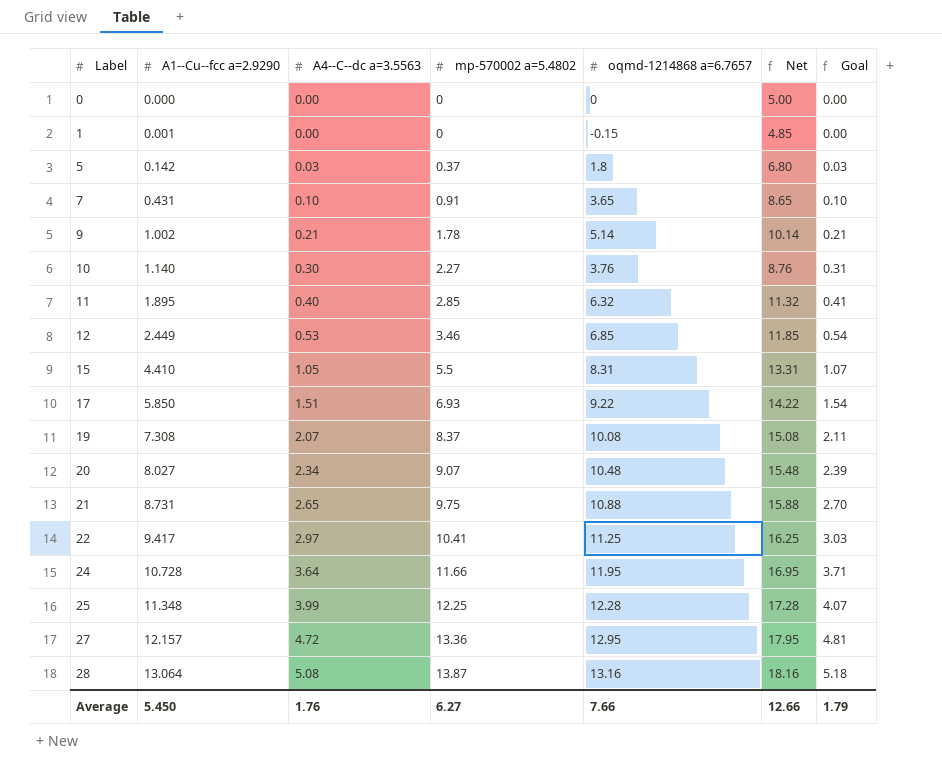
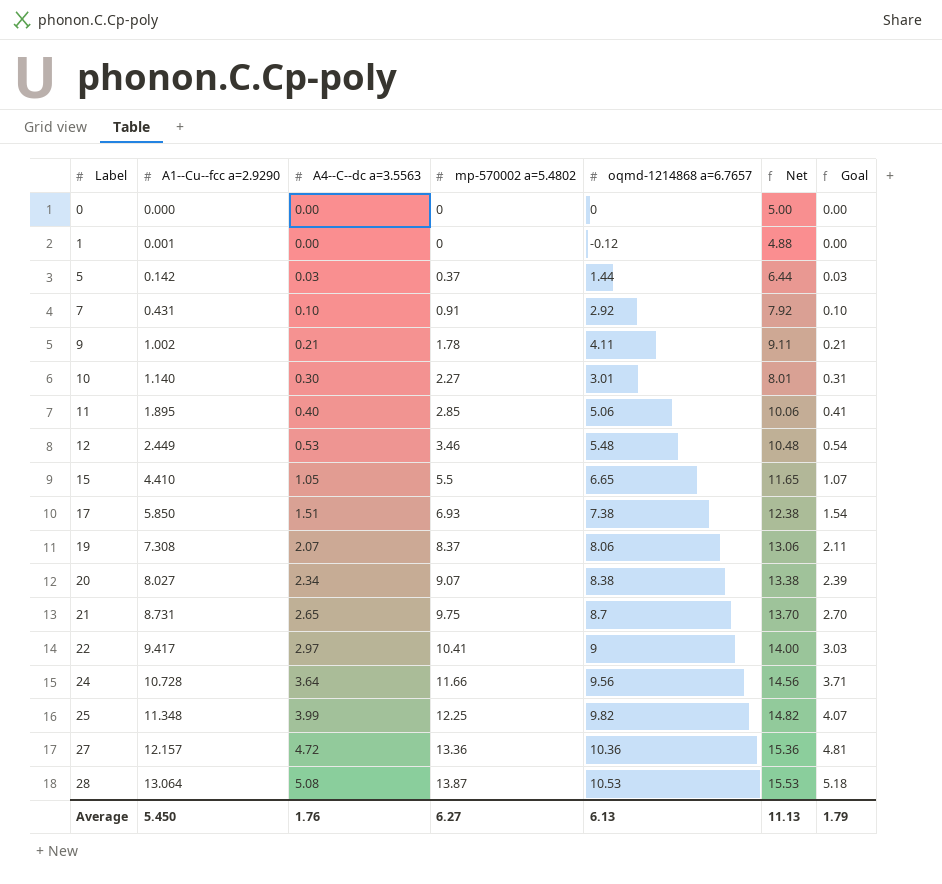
1 | oqmd-1214868 a=6.7657: -0.15 -> -0.12
1 | Net: 4.85 -> 4.88
5 | oqmd-1214868 a=6.7657: 1.8 -> 1.44
5 | Net: 6.80 -> 6.44
7 | oqmd-1214868 a=6.7657: 3.65 -> 2.92
7 | Net: 8.65 -> 7.92
9 | oqmd-1214868 a=6.7657: 5.14 -> 4.11
9 | Net: 10.14 -> 9.11
10 | oqmd-1214868 a=6.7657: 3.76 -> 3.01
10 | Net: 8.76 -> 8.01
11 | oqmd-1214868 a=6.7657: 6.32 -> 5.06
11 | Net: 11.32 -> 10.06
12 | oqmd-1214868 a=6.7657: 6.85 -> 5.48
12 | Net: 11.85 -> 10.48
15 | oqmd-1214868 a=6.7657: 8.31 -> 6.65
15 | Net: 13.31 -> 11.65
17 | oqmd-1214868 a=6.7657: 9.22 -> 7.38
17 | Net: 14.22 -> 12.38
19 | oqmd-1214868 a=6.7657: 10.08 -> 8.06
19 | Net: 15.08 -> 13.06
20 | oqmd-1214868 a=6.7657: 10.48 -> 8.38
20 | Net: 15.48 -> 13.38
21 | oqmd-1214868 a=6.7657: 10.88 -> 8.7
21 | Net: 15.88 -> 13.70
22 | oqmd-1214868 a=6.7657: 11.25 -> 9
22 | Net: 16.25 -> 14.00
24 | oqmd-1214868 a=6.7657: 11.95 -> 9.56
24 | Net: 16.95 -> 14.56
25 | oqmd-1214868 a=6.7657: 12.28 -> 9.82
25 | Net: 17.28 -> 14.82
27 | oqmd-1214868 a=6.7657: 12.95 -> 10.36
27 | Net: 17.95 -> 15.36
28 | oqmd-1214868 a=6.7657: 13.16 -> 10.53
28 | Net: 18.16 -> 15.53
Average | oqmd-1214868 a=6.7657: 7.66 -> 6.13
Average | Net: 12.66 -> 11.13

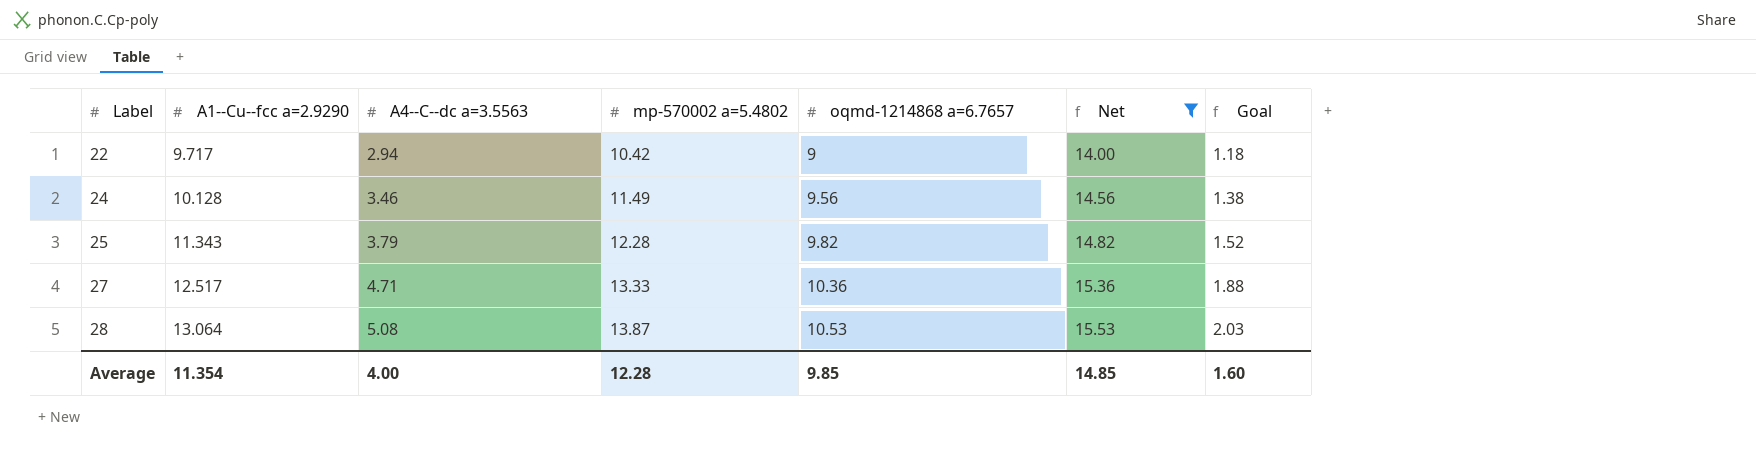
filter: none -> Net >= 14.00
column Goal | formula: [A4--C--dc a=3.5563] * 1.02 -> [A4--C--dc a=3.5563] * 0.4
22 | A1--Cu--fcc a=2.9290: 9.417 -> 9.717
22 | A4--C--dc a=3.5563: 2.97 -> 2.94
22 | mp-570002 a=5.4802: 10.41 -> 10.42
24 | A1--Cu--fcc a=2.9290: 10.728 -> 10.128
24 | A4--C--dc a=3.5563: 3.64 -> 3.46
24 | mp-570002 a=5.4802: 11.66 -> 11.49
25 | A1--Cu--fcc a=2.9290: 11.348 -> 11.343
25 | A4--C--dc a=3.5563: 3.99 -> 3.79
25 | mp-570002 a=5.4802: 12.25 -> 12.28
27 | A1--Cu--fcc a=2.9290: 12.157 -> 12.517
27 | A4--C--dc a=3.5563: 4.72 -> 4.71
27 | mp-570002 a=5.4802: 13.36 -> 13.33
Average | A1--Cu--fcc a=2.9290: 5.450 -> 11.354
Average | A4--C--dc a=3.5563: 1.76 -> 4.00
Average | mp-570002 a=5.4802: 6.27 -> 12.28
Average | oqmd-1214868 a=6.7657: 6.13 -> 9.85
Average | Net: 11.13 -> 14.85
Average | Goal: 1.79 -> 1.60

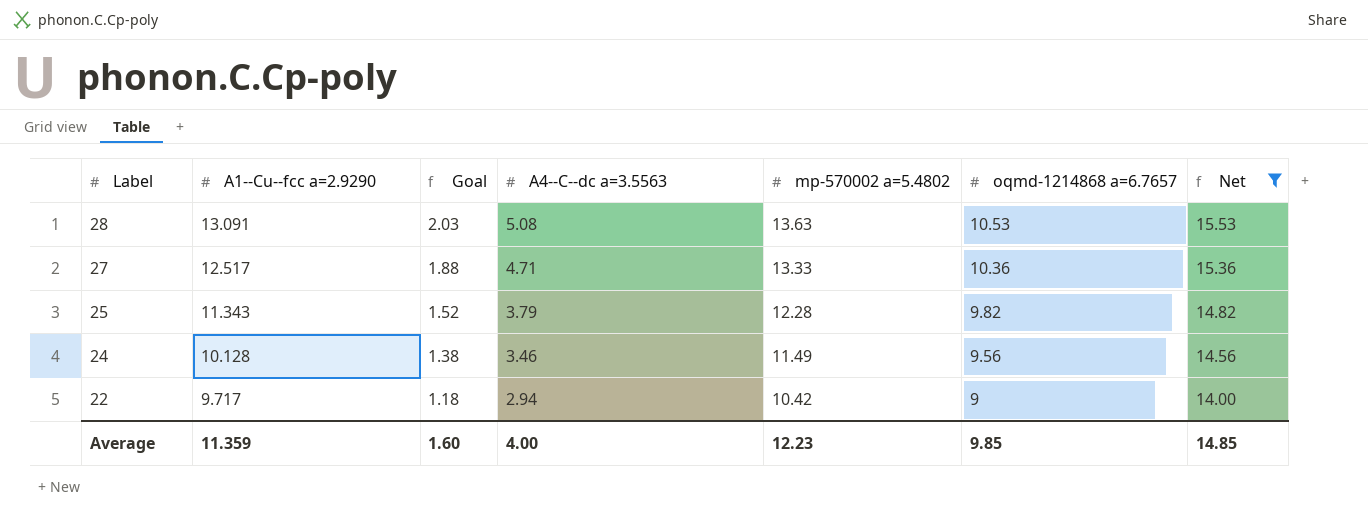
row order: Label ascending -> Label descending
column Goal | position: 7 -> 3
28 | A1--Cu--fcc a=2.9290: 13.064 -> 13.091
28 | mp-570002 a=5.4802: 13.87 -> 13.63
Average | A1--Cu--fcc a=2.9290: 11.354 -> 11.359
Average | mp-570002 a=5.4802: 12.28 -> 12.23

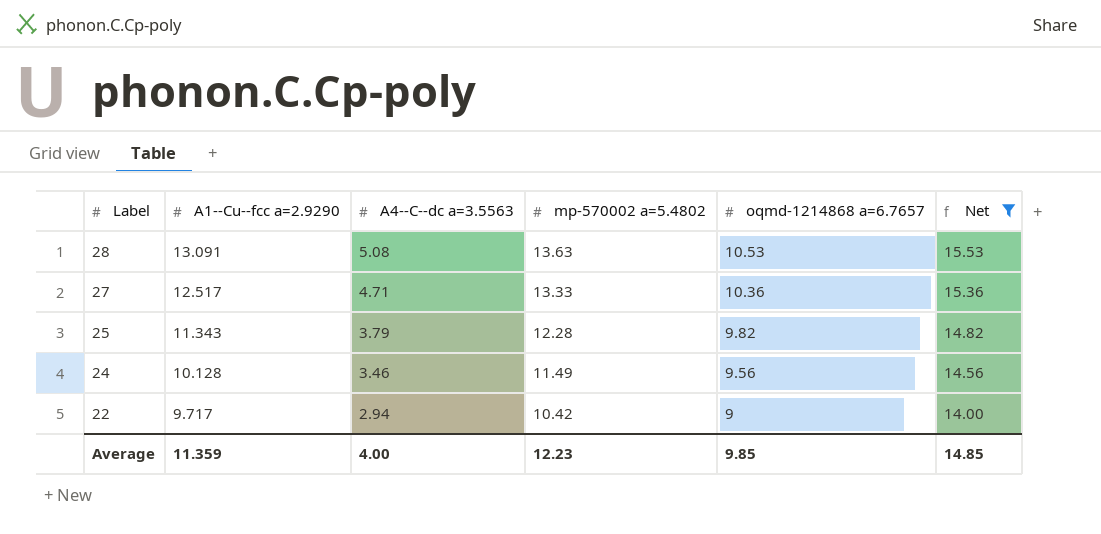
column Goal | formula: [A4--C--dc a=3.5563] * 0.4 -> none

